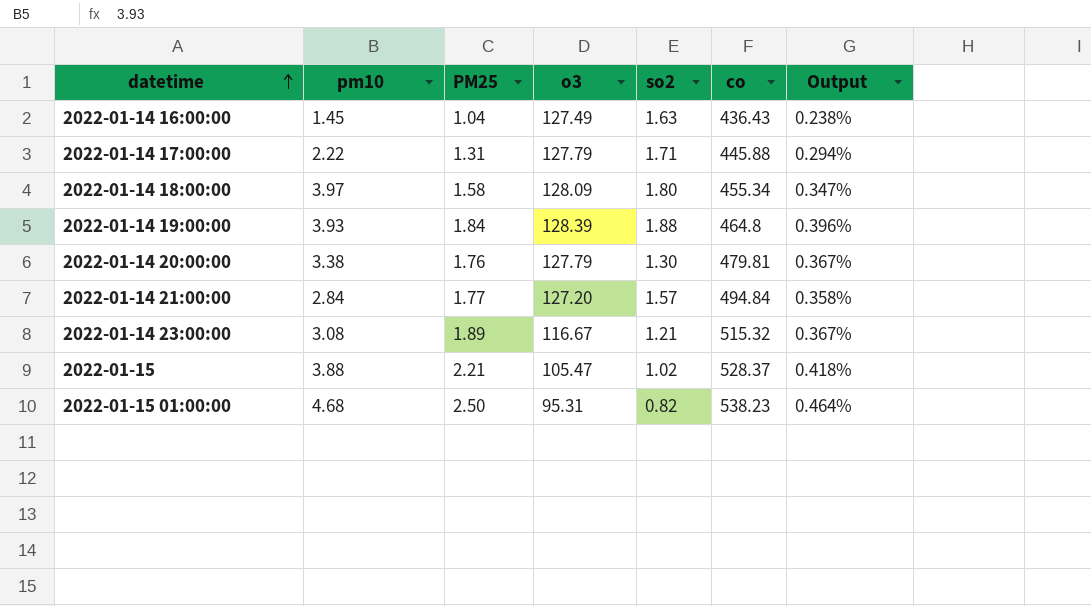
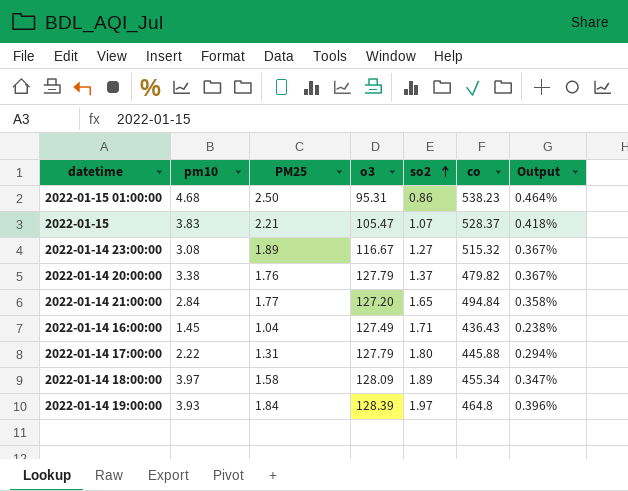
row order: datetime ascending -> so2 ascending
2022-01-15 01:00:00 | so2: 0.82 -> 0.86
2022-01-15 | pm10: 3.88 -> 3.83
2022-01-15 | so2: 1.02 -> 1.07
2022-01-14 23:00:00 | so2: 1.21 -> 1.27
2022-01-14 20:00:00 | so2: 1.30 -> 1.37
2022-01-14 20:00:00 | co: 479.81 -> 479.82
2022-01-14 21:00:00 | so2: 1.57 -> 1.65
2022-01-14 16:00:00 | so2: 1.63 -> 1.71
2022-01-14 17:00:00 | so2: 1.71 -> 1.80
2022-01-14 18:00:00 | so2: 1.80 -> 1.89
2022-01-14 19:00:00 | so2: 1.88 -> 1.97

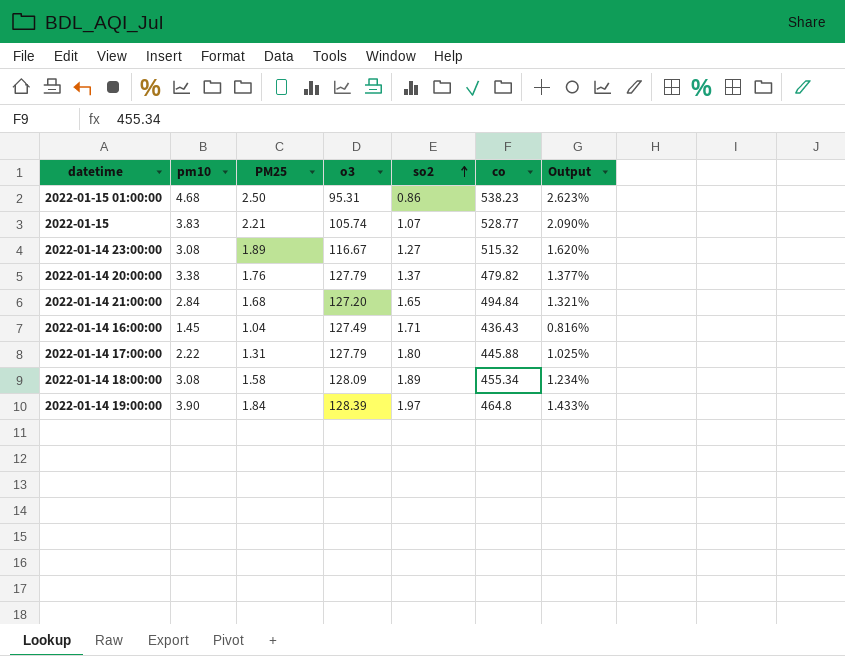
column Output | formula: [PM25] / [co] -> [PM25] / [o3]
2022-01-15 | o3: 105.47 -> 105.74
2022-01-15 | co: 528.37 -> 528.77
2022-01-14 21:00:00 | PM25: 1.77 -> 1.68
2022-01-14 18:00:00 | pm10: 3.97 -> 3.08
2022-01-14 19:00:00 | pm10: 3.93 -> 3.90

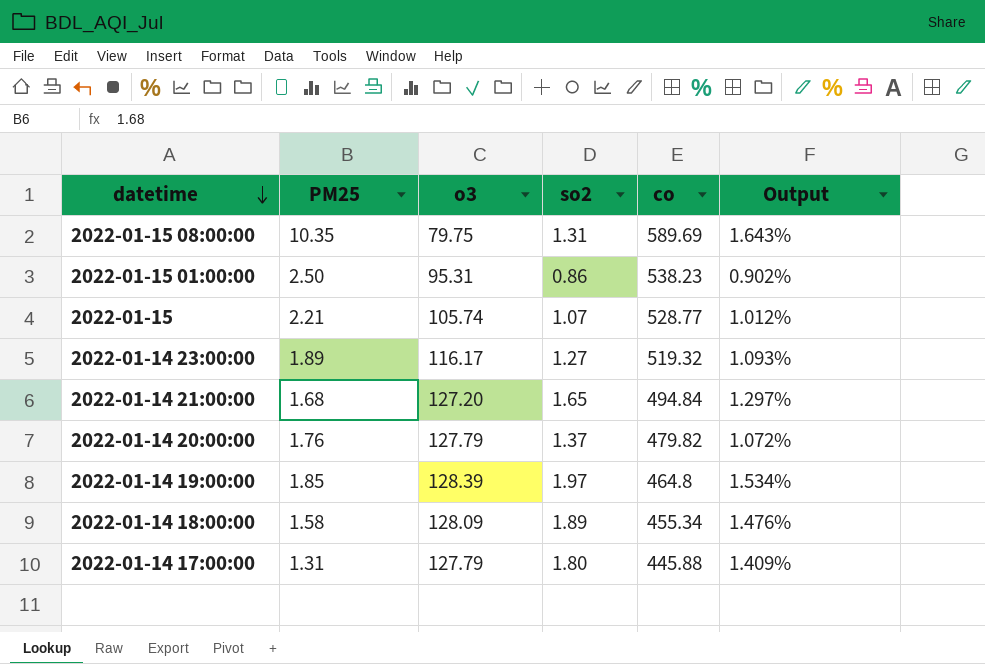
row order: so2 ascending -> datetime descending
column pm10 | position: 2 -> none
column Output | formula: [PM25] / [o3] -> [so2] / [o3]
row 2022-01-14 16:00:00: 1.45 | 1.04 | 127.49 | 1.71 | 436.43 | 0.816% -> none
row 2022-01-15 08:00:00: none -> 10.35 | 79.75 | 1.31 | 589.69 | 1.643%
2022-01-14 23:00:00 | o3: 116.67 -> 116.17
2022-01-14 23:00:00 | co: 515.32 -> 519.32
2022-01-14 19:00:00 | PM25: 1.84 -> 1.85

